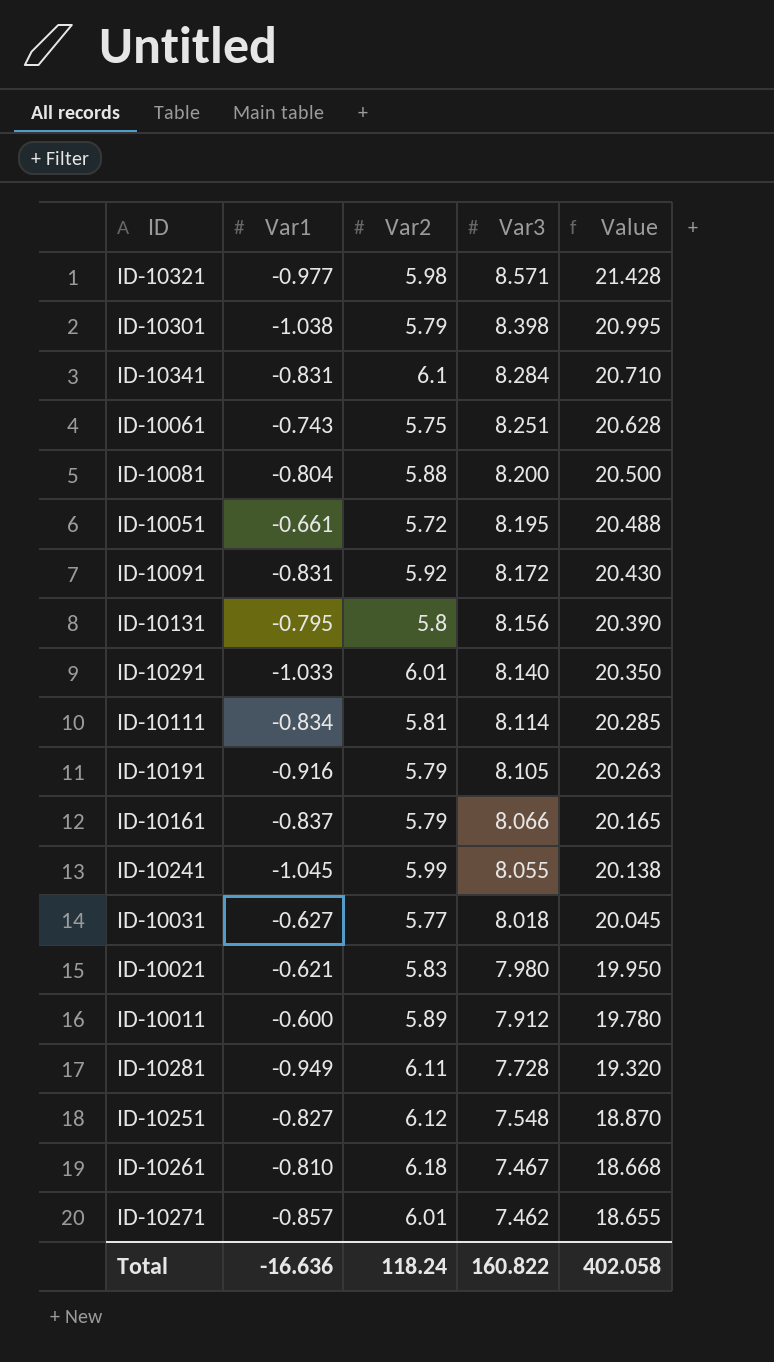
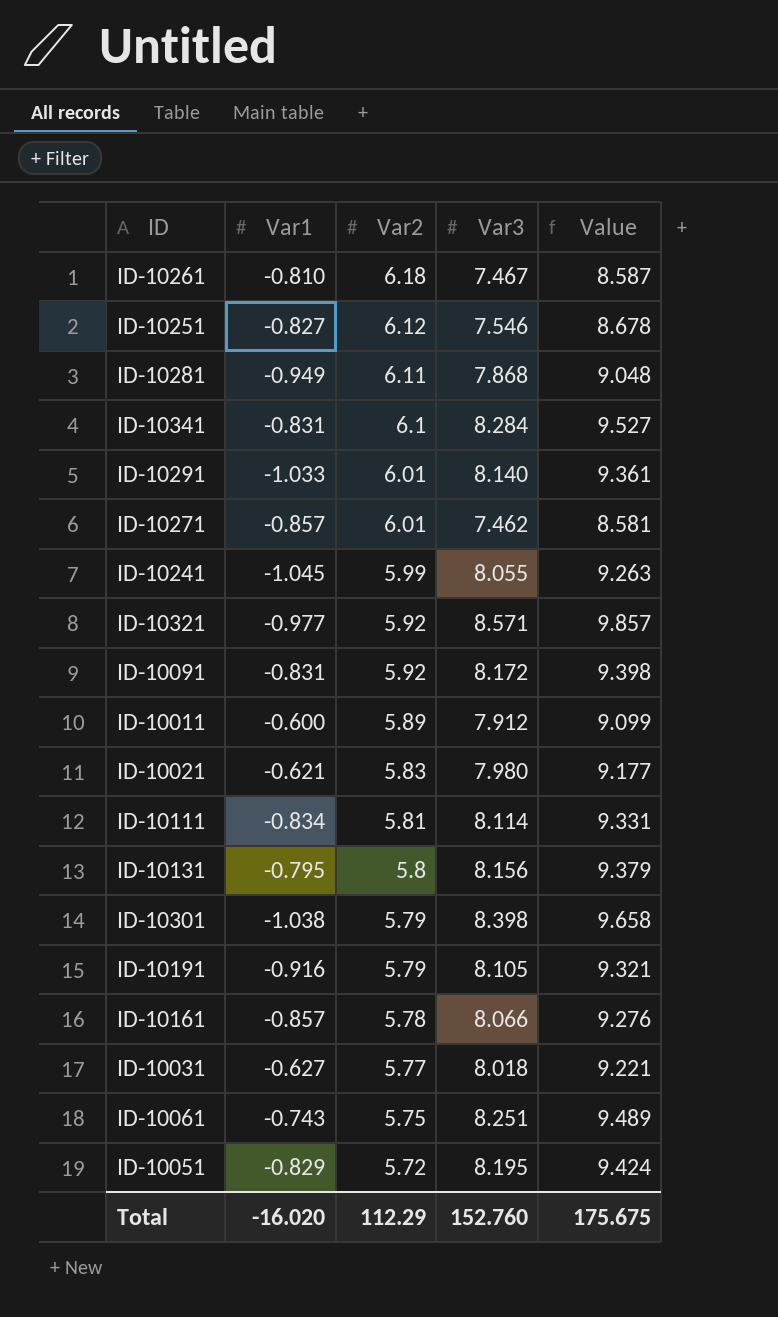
row order: Var3 descending -> Var2 descending
column Value | formula: [Var3] * 2.5 -> [Var3] * 1.15
row ID-10081: -0.804 | 5.88 | 8.200 | 20.500 -> none
ID-10251 | Var3: 7.548 -> 7.546
ID-10281 | Var3: 7.728 -> 7.868
ID-10321 | Var2: 5.98 -> 5.92
ID-10161 | Var1: -0.837 -> -0.857
ID-10161 | Var2: 5.79 -> 5.78
ID-10051 | Var1: -0.661 -> -0.829
Total | Var1: -16.636 -> -16.020
Total | Var2: 118.24 -> 112.29
Total | Var3: 160.822 -> 152.760
Total | Value: 402.058 -> 175.675

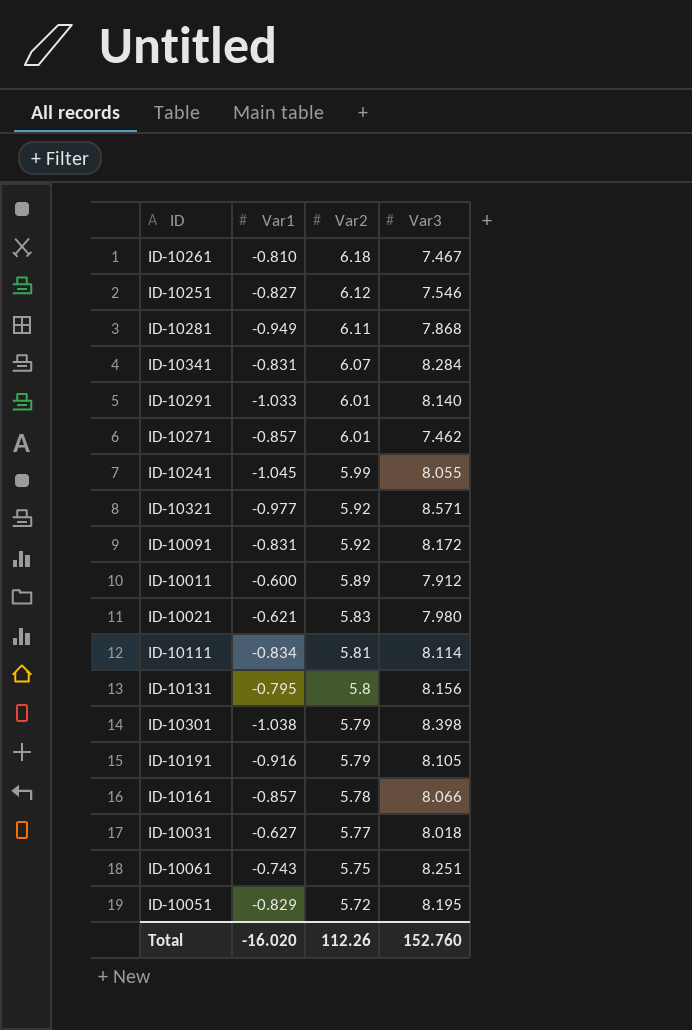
column Value | formula: [Var3] * 1.15 -> none
ID-10341 | Var2: 6.1 -> 6.07
Total | Var2: 112.29 -> 112.26

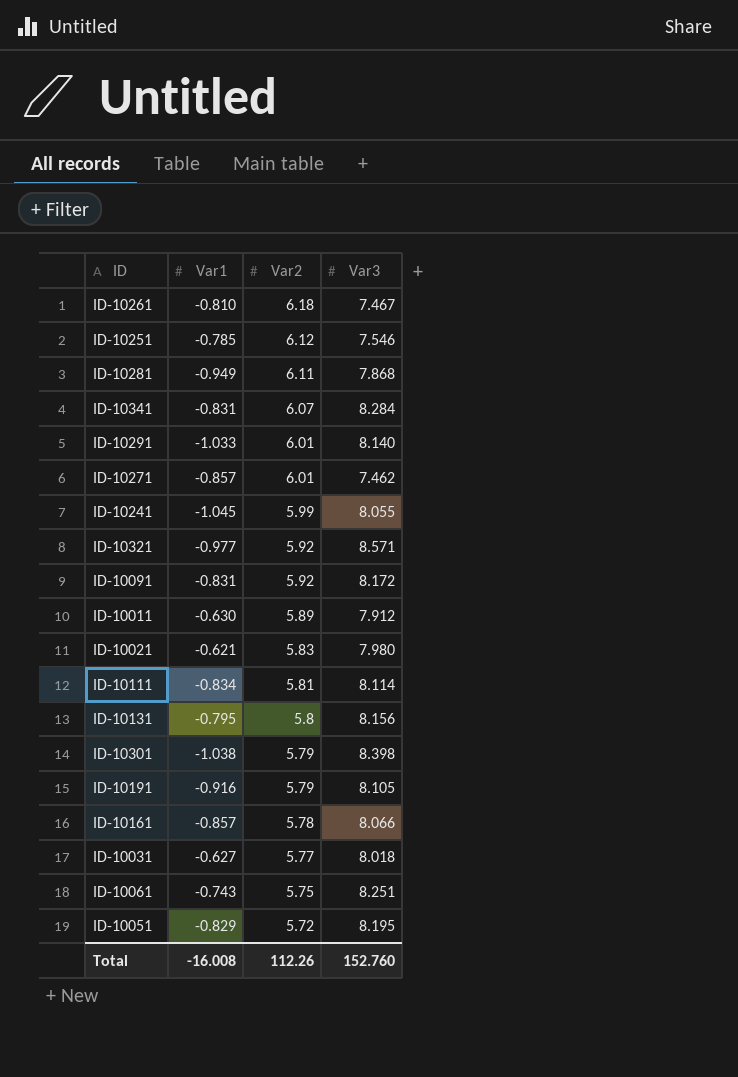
ID-10251 | Var1: -0.827 -> -0.785
ID-10011 | Var1: -0.600 -> -0.630
Total | Var1: -16.020 -> -16.008

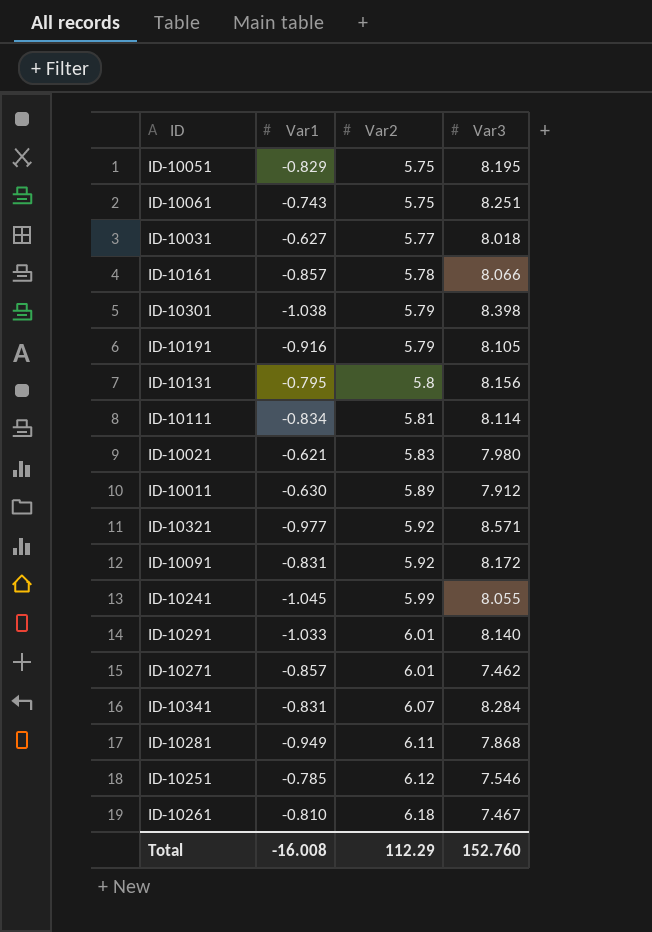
row order: Var2 descending -> Var2 ascending
ID-10051 | Var2: 5.72 -> 5.75
Total | Var2: 112.26 -> 112.29

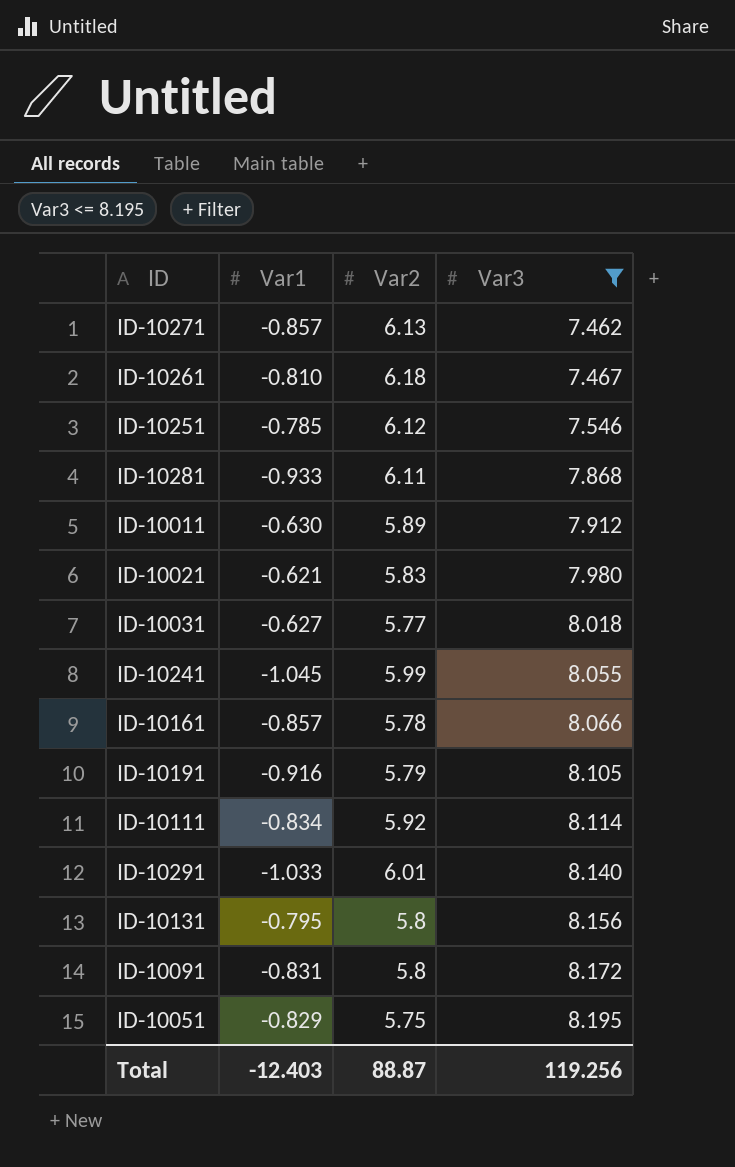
filter: none -> Var3 <= 8.195
row order: Var2 ascending -> Var3 ascending
ID-10271 | Var2: 6.01 -> 6.13
ID-10281 | Var1: -0.949 -> -0.933
ID-10111 | Var2: 5.81 -> 5.92
ID-10091 | Var2: 5.92 -> 5.8
Total | Var1: -16.008 -> -12.403
Total | Var2: 112.29 -> 88.87
Total | Var3: 152.760 -> 119.256

